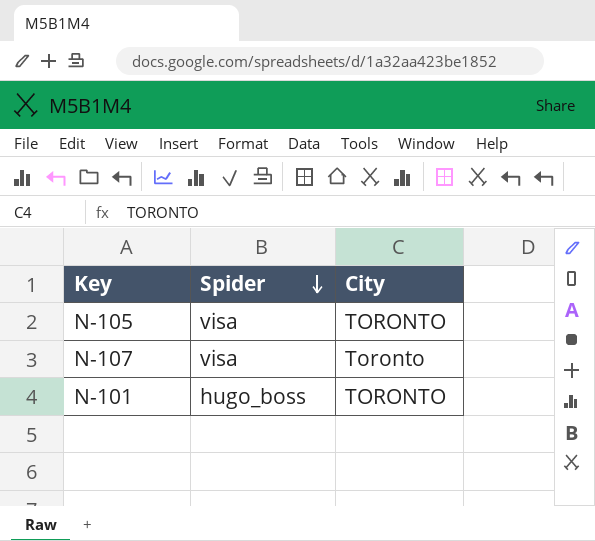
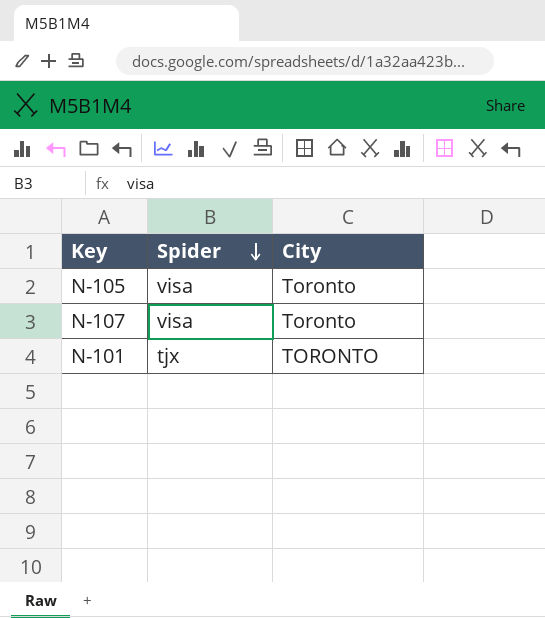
N-105 | City: TORONTO -> Toronto
N-101 | Spider: hugo_boss -> tjx

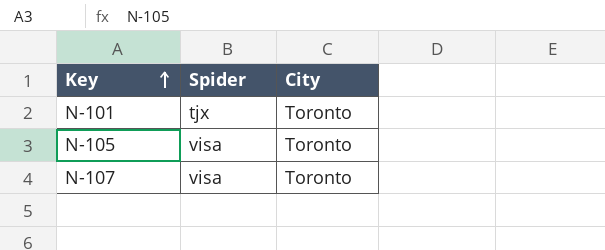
row order: Spider descending -> Key ascending
N-101 | City: TORONTO -> Toronto

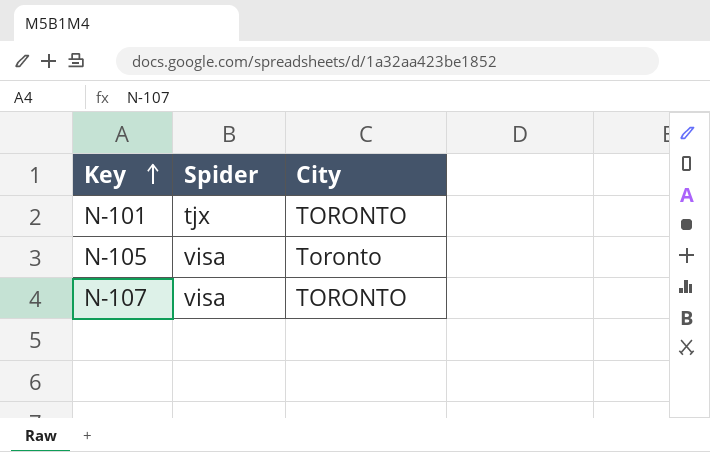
N-101 | City: Toronto -> TORONTO
N-107 | City: Toronto -> TORONTO

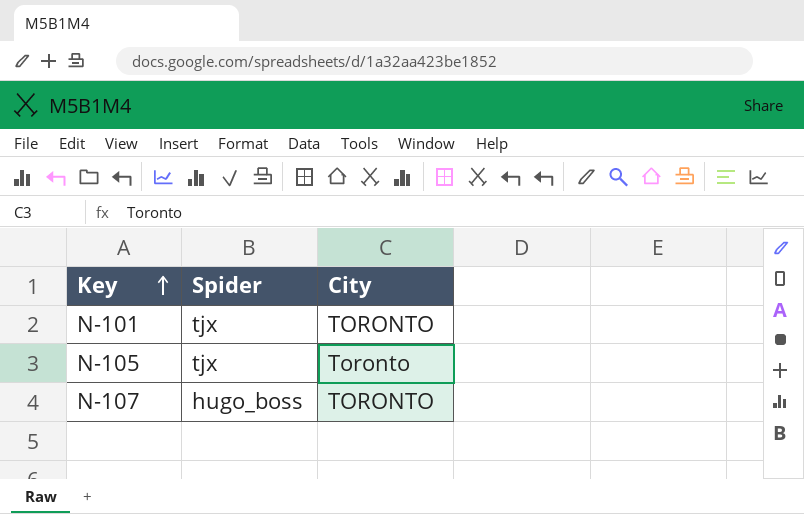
N-105 | Spider: visa -> tjx
N-107 | Spider: visa -> hugo_boss

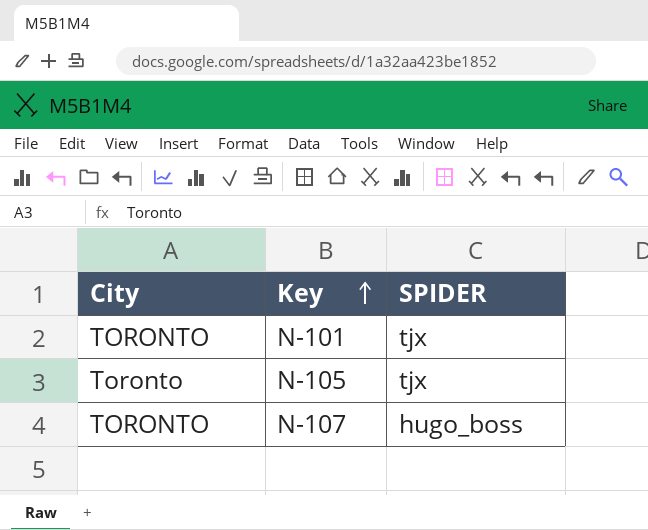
column City | position: 3 -> 1
column name: Spider -> SPIDER

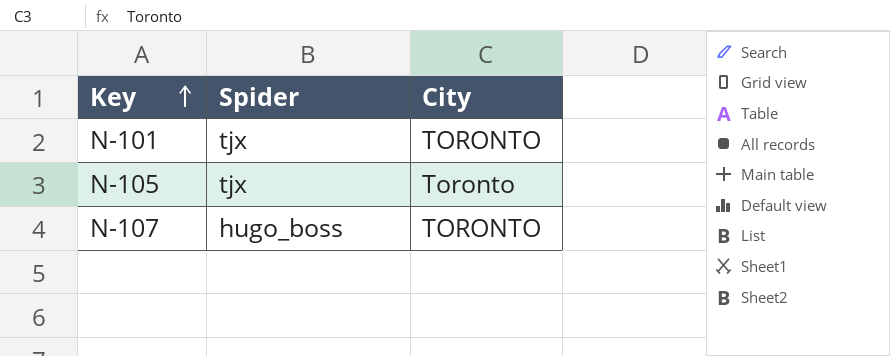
column name: SPIDER -> Spider
column City | position: 1 -> 3

